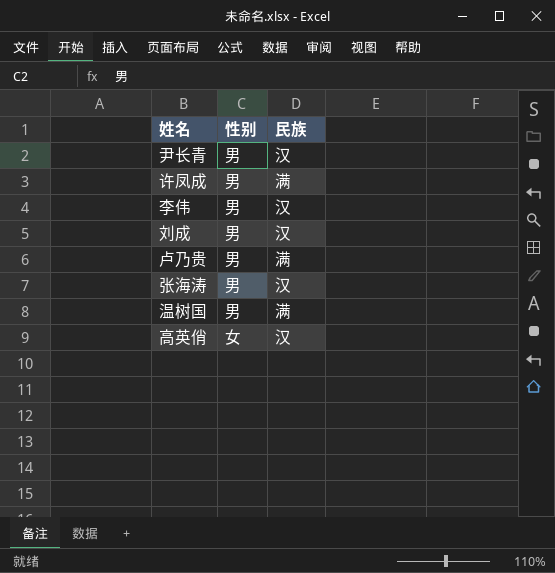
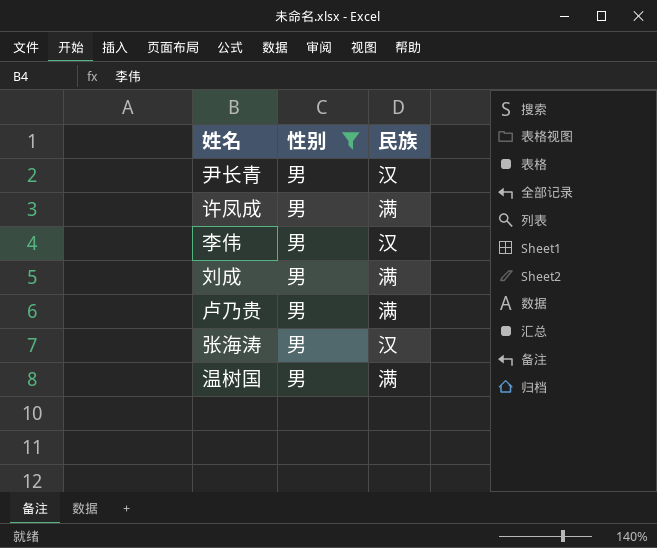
filter: none -> 性别 = 男
刘成 | 民族: 汉 -> 满

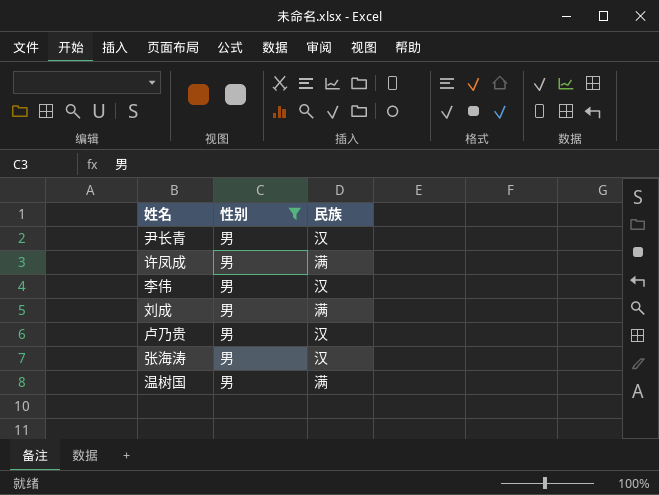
卢乃贵 | 民族: 满 -> 汉

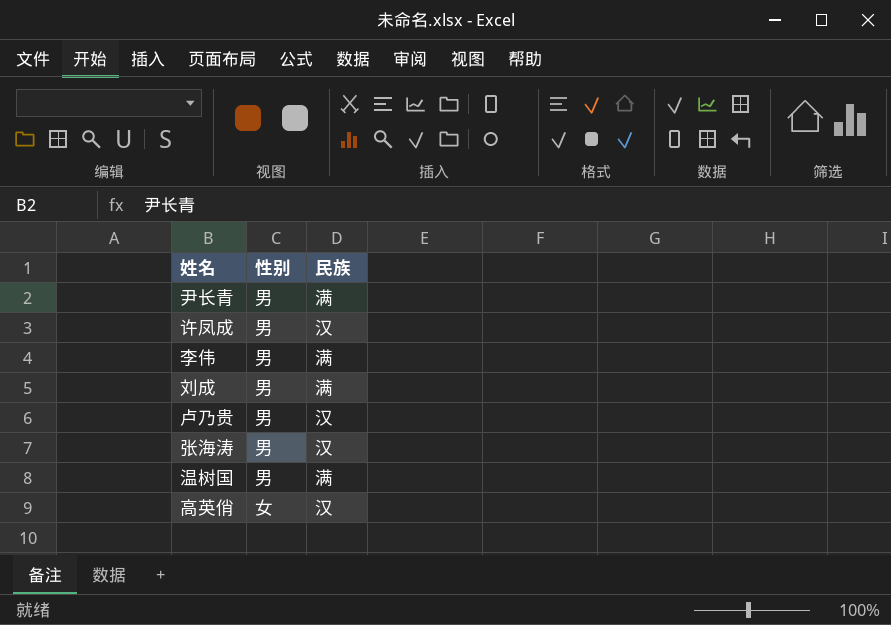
filter: 性别 = 男 -> none
尹长青 | 民族: 汉 -> 满
许凤成 | 民族: 满 -> 汉
李伟 | 民族: 汉 -> 满

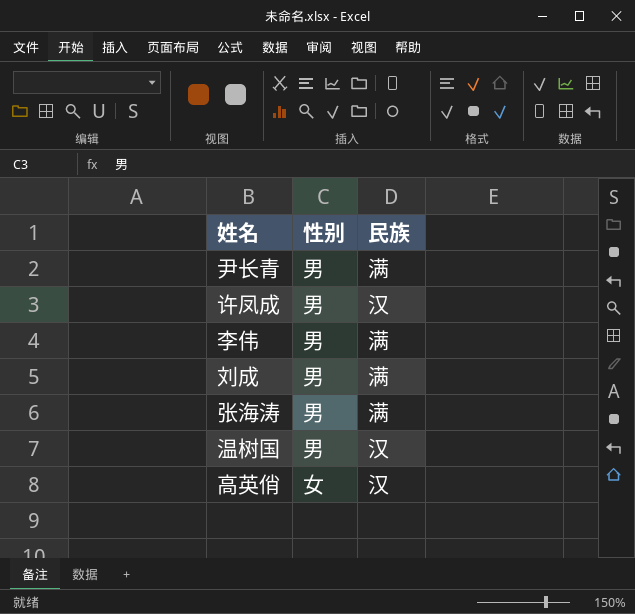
row 卢乃贵: 男 | 汉 -> none
张海涛 | 民族: 汉 -> 满
温树国 | 民族: 满 -> 汉

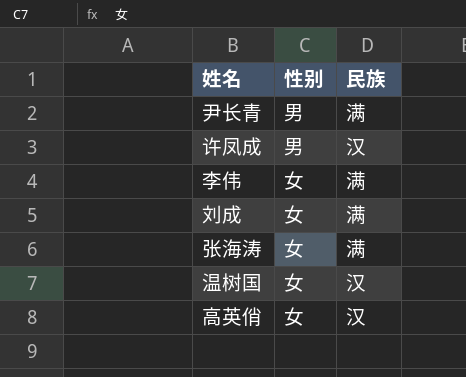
李伟 | 性别: 男 -> 女
刘成 | 性别: 男 -> 女
张海涛 | 性别: 男 -> 女
温树国 | 性别: 男 -> 女

